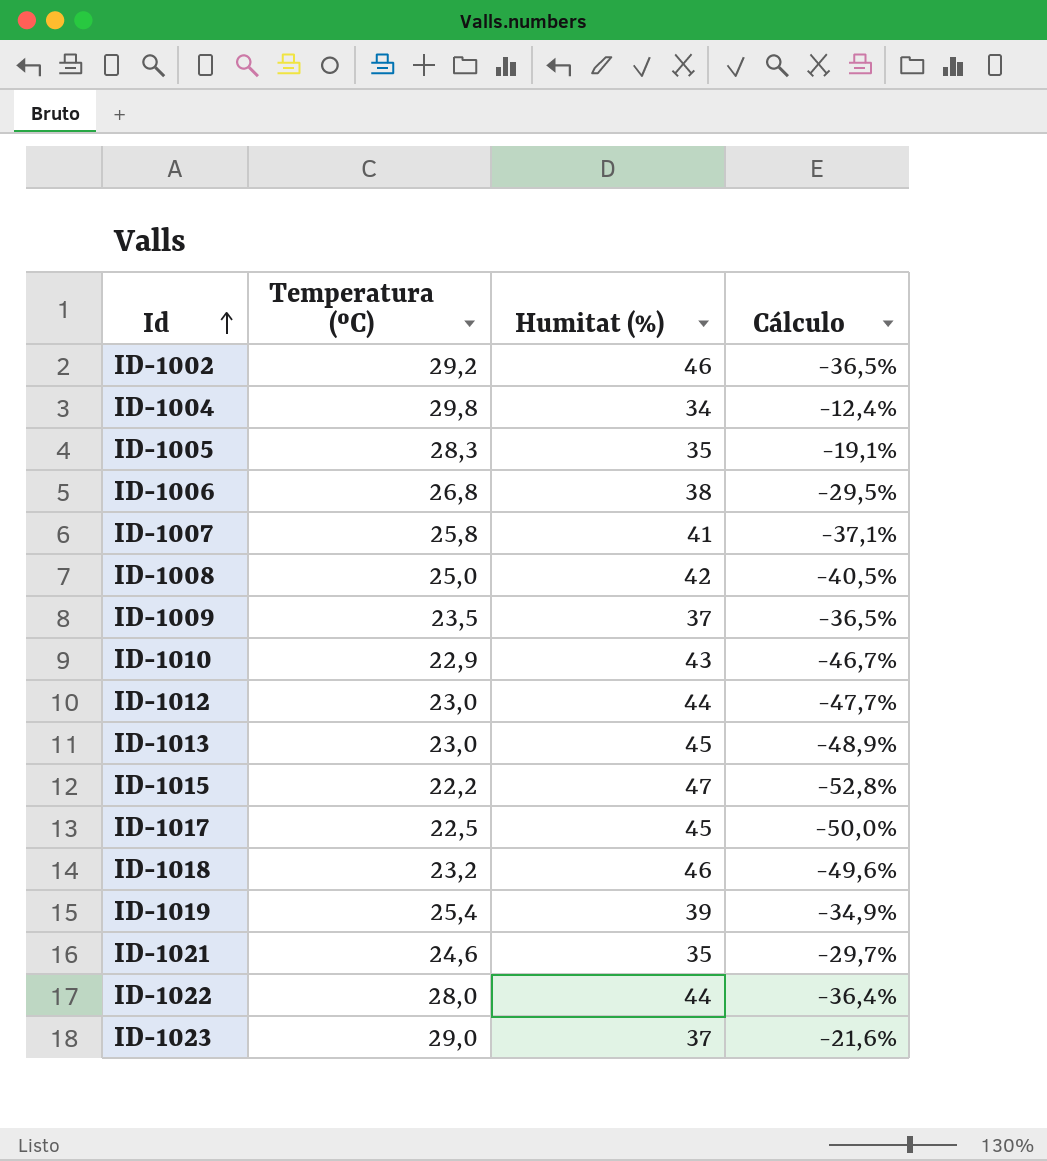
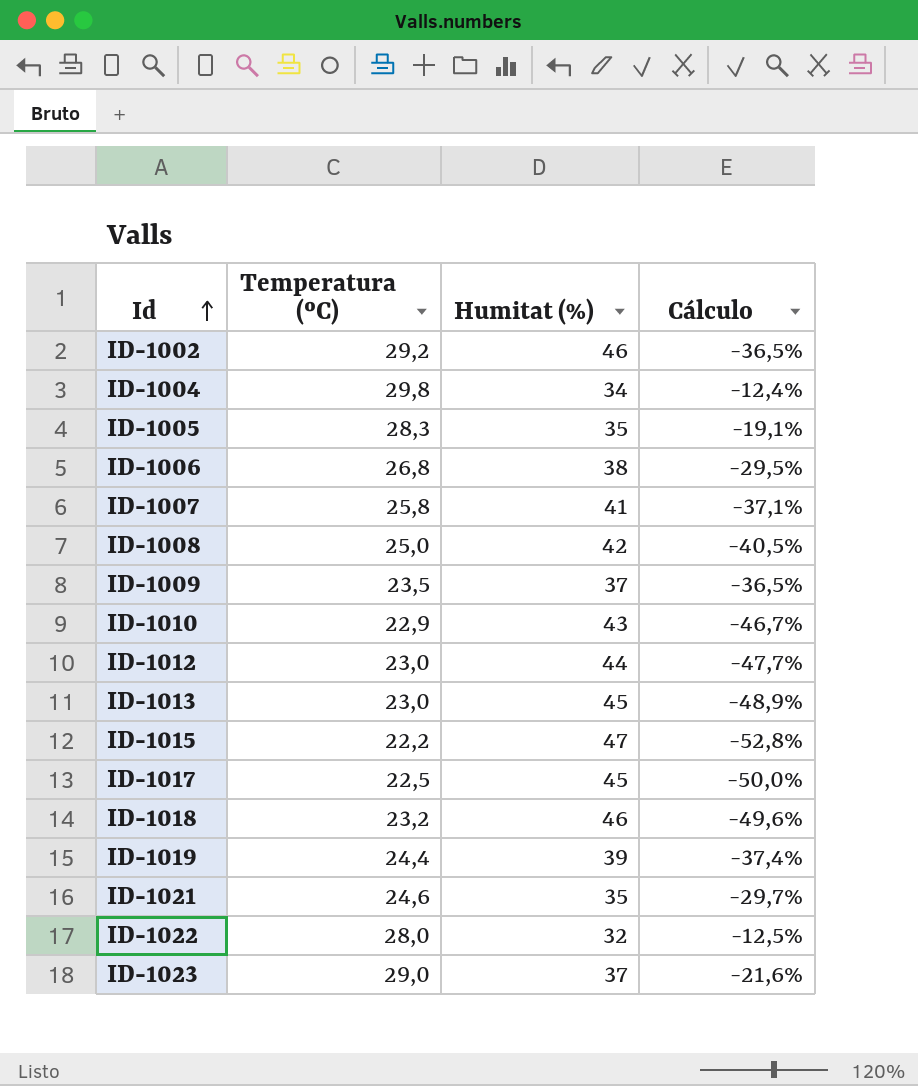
ID-1019 | Temperatura (ºC): 25,4 -> 24,4
ID-1019 | Cálculo: -34,9% -> -37,4%
ID-1022 | Humitat (%): 44 -> 32
ID-1022 | Cálculo: -36,4% -> -12,5%

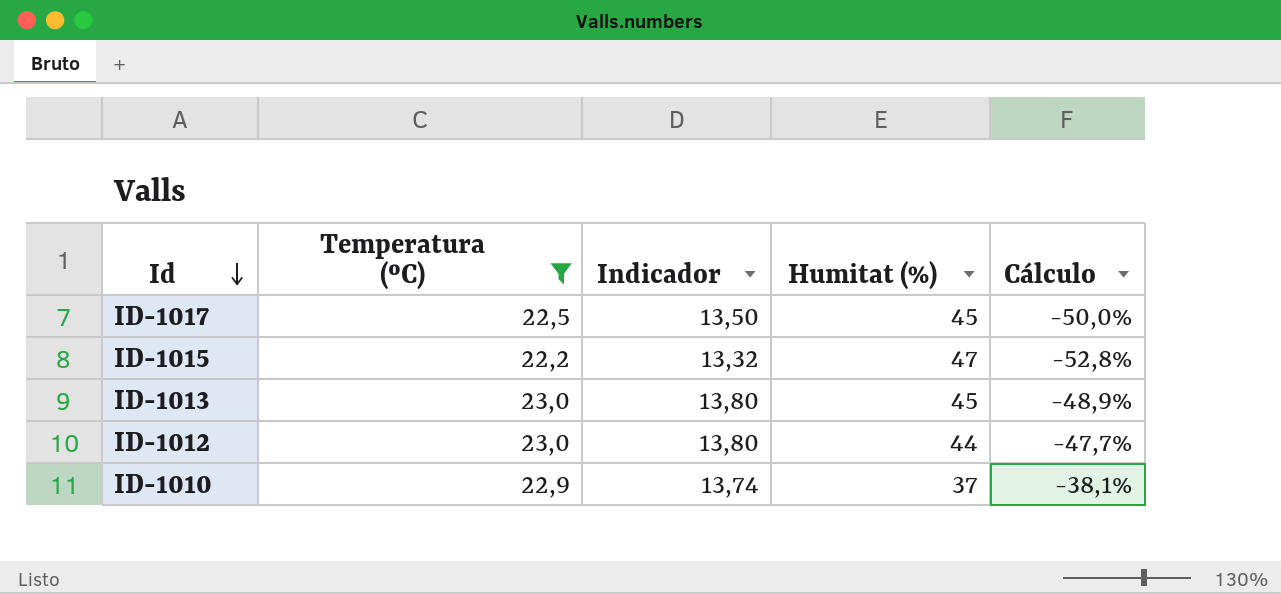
filter: none -> Temperatura (ºC) <= 23,0
row order: Id ascending -> Id descending
column Indicador | formula: none -> [Temperatura (ºC)] * 0,6
ID-1010 | Humitat (%): 43 -> 37
ID-1010 | Cálculo: -46,7% -> -38,1%

